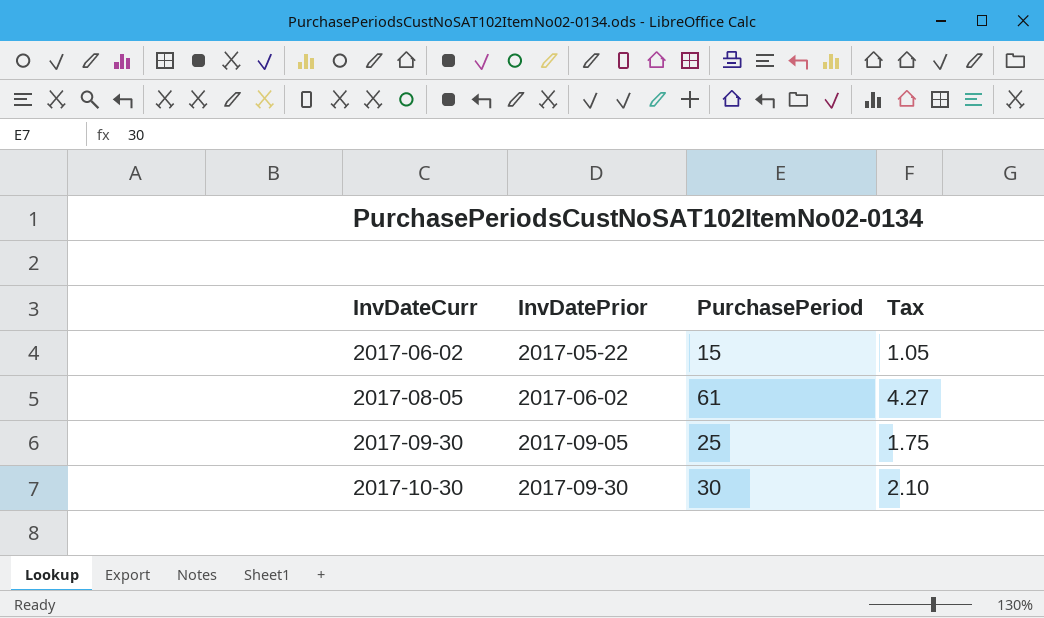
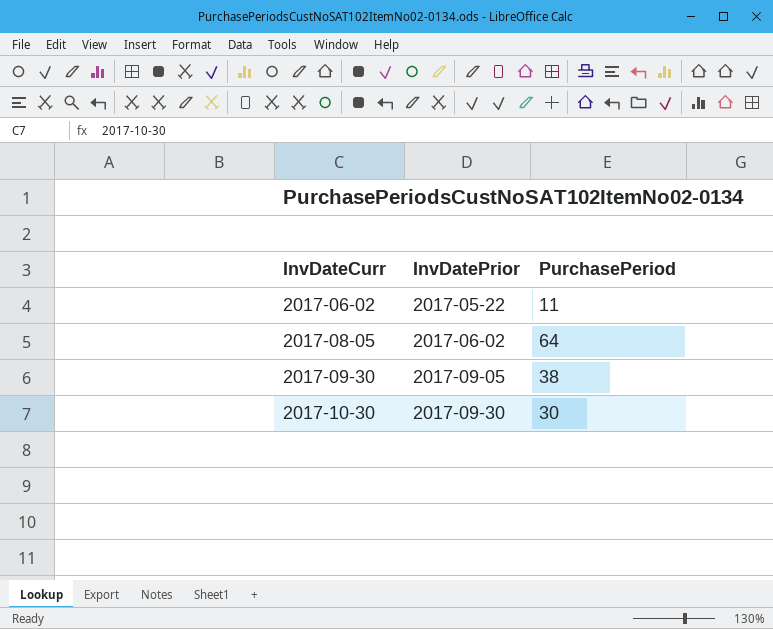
column Tax | formula: [PurchasePeriod] * 0.07 -> none
2017-06-02 | PurchasePeriod: 15 -> 11
2017-08-05 | PurchasePeriod: 61 -> 64
2017-09-30 | PurchasePeriod: 25 -> 38

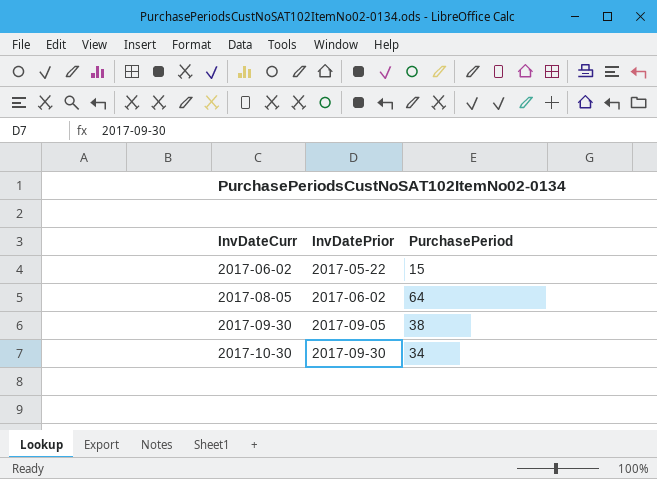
2017-06-02 | PurchasePeriod: 11 -> 15
2017-10-30 | PurchasePeriod: 30 -> 34

